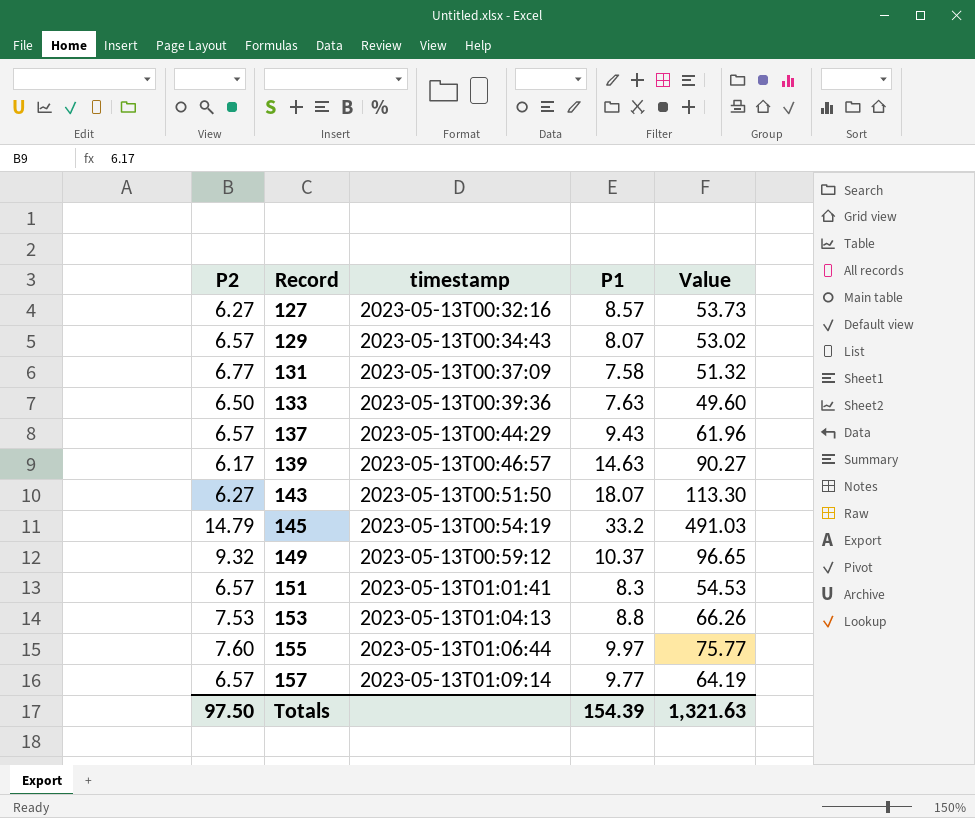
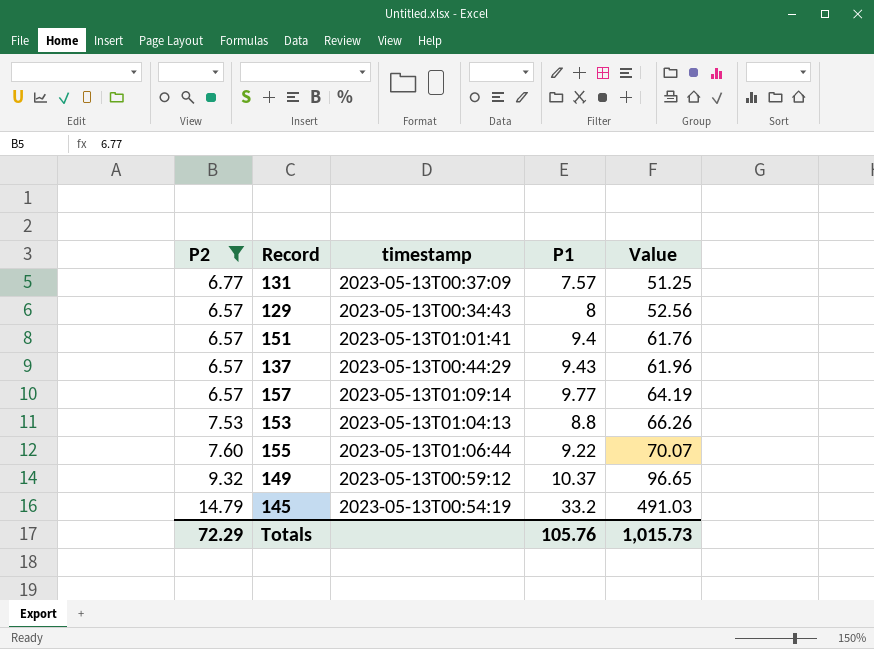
filter: none -> P2 >= 6.57
row order: Record ascending -> Value ascending
131 | P1: 7.58 -> 7.57
131 | Value: 51.32 -> 51.25
129 | P1: 8.07 -> 8
129 | Value: 53.02 -> 52.56
151 | P1: 8.3 -> 9.4
151 | Value: 54.53 -> 61.76
155 | P1: 9.97 -> 9.22
155 | Value: 75.77 -> 70.07
Totals | P2: 97.50 -> 72.29
Totals | P1: 154.39 -> 105.76
Totals | Value: 1,321.63 -> 1,015.73

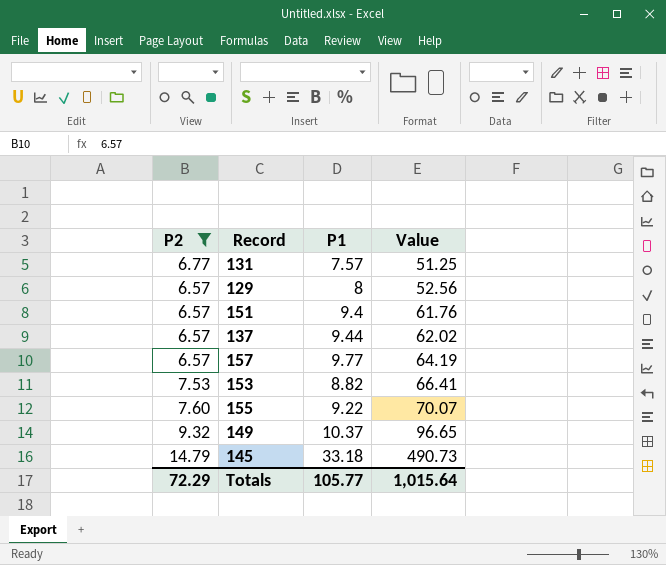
column timestamp | position: 3 -> none
137 | P1: 9.43 -> 9.44
137 | Value: 61.96 -> 62.02
153 | P1: 8.8 -> 8.82
153 | Value: 66.26 -> 66.41
145 | P1: 33.2 -> 33.18
145 | Value: 491.03 -> 490.73
Totals | P1: 105.76 -> 105.77
Totals | Value: 1,015.73 -> 1,015.64

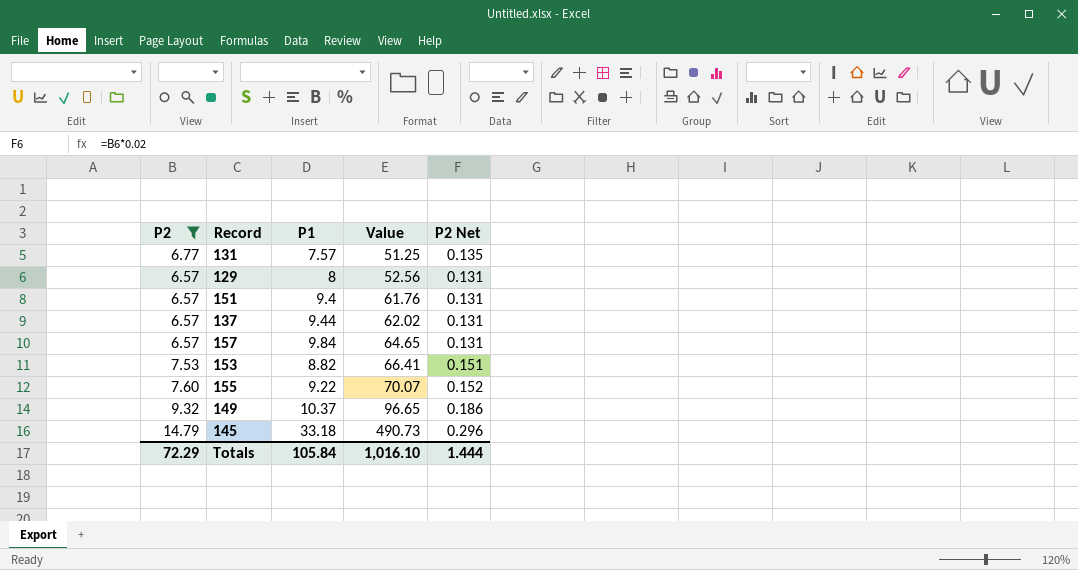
column P2 Net | formula: none -> [P2] * 0.02
157 | P1: 9.77 -> 9.84
157 | Value: 64.19 -> 64.65
Totals | P1: 105.77 -> 105.84
Totals | Value: 1,015.64 -> 1,016.10

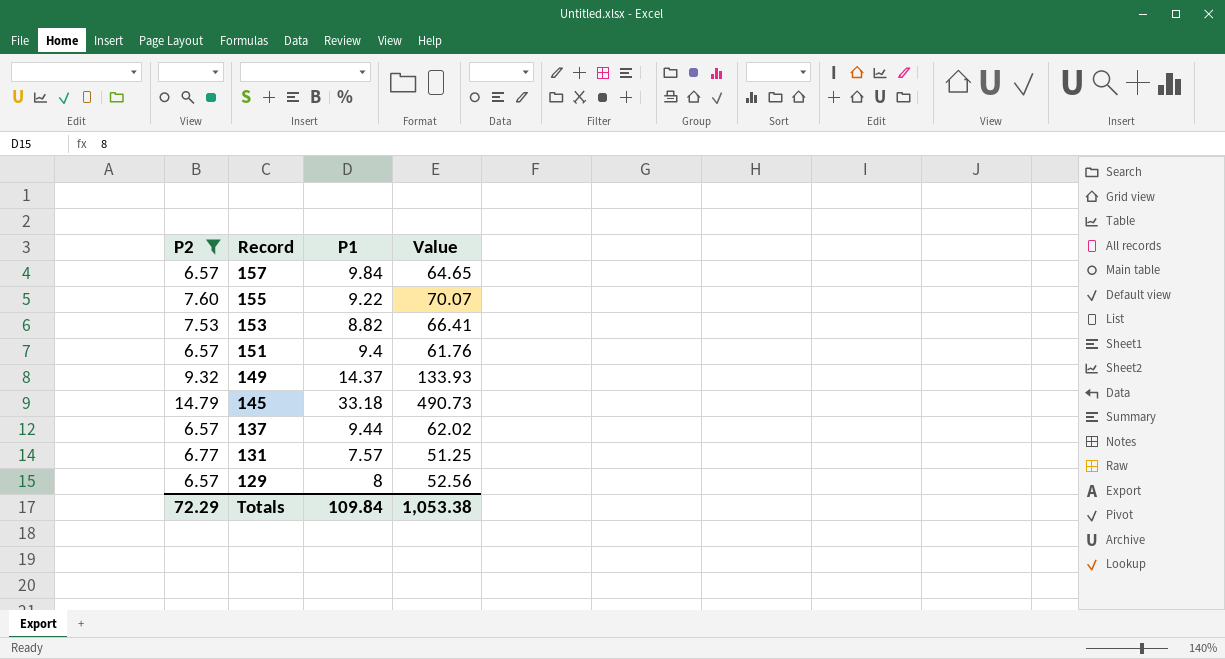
row order: Value ascending -> Record descending
column P2 Net | formula: [P2] * 0.02 -> none
149 | P1: 10.37 -> 14.37
149 | Value: 96.65 -> 133.93
Totals | P1: 105.84 -> 109.84
Totals | Value: 1,016.10 -> 1,053.38

